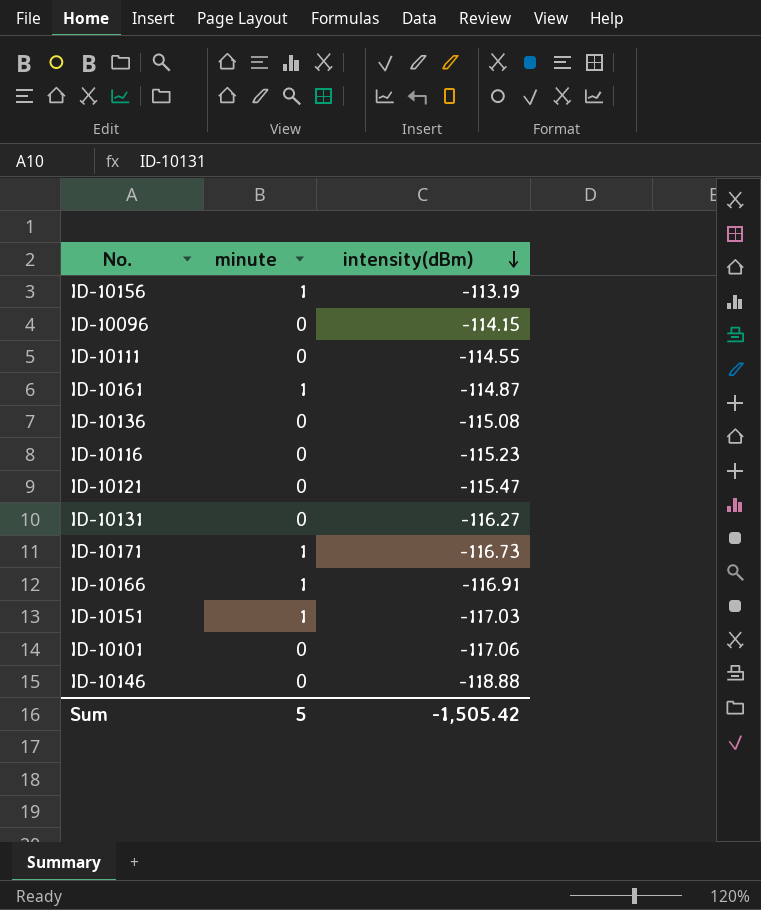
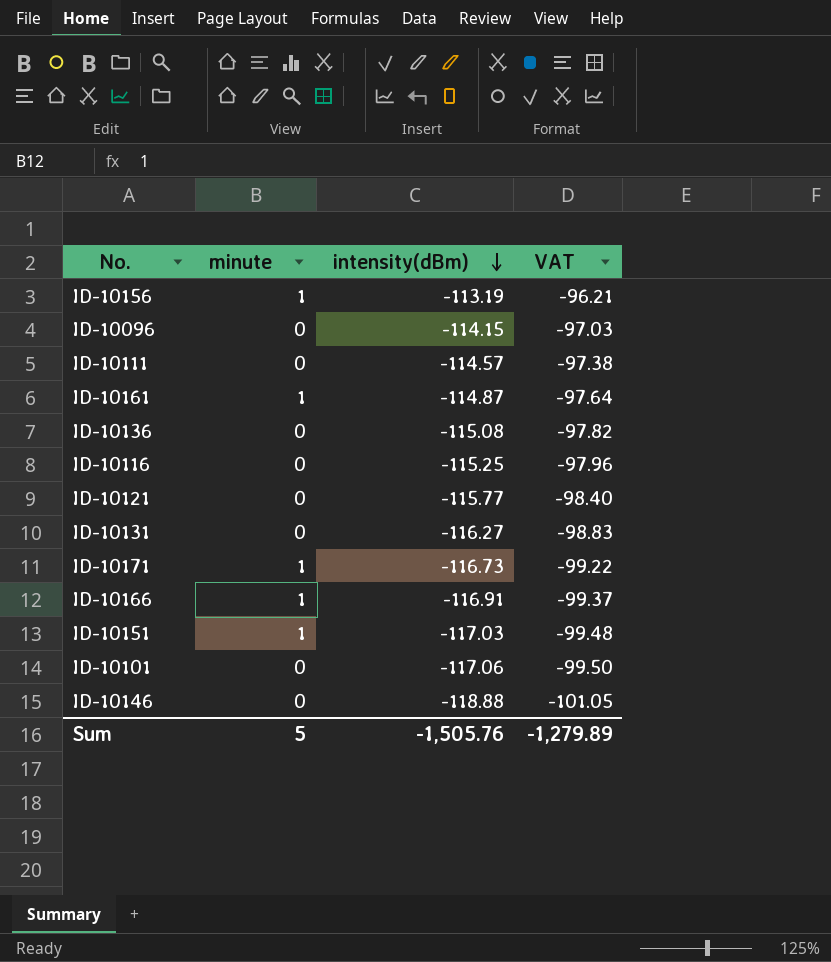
column VAT | formula: none -> [intensity(dBm)] * 0.85
ID-10111 | intensity(dBm): -114.55 -> -114.57
ID-10116 | intensity(dBm): -115.23 -> -115.25
ID-10121 | intensity(dBm): -115.47 -> -115.77
Sum | intensity(dBm): -1,505.42 -> -1,505.76

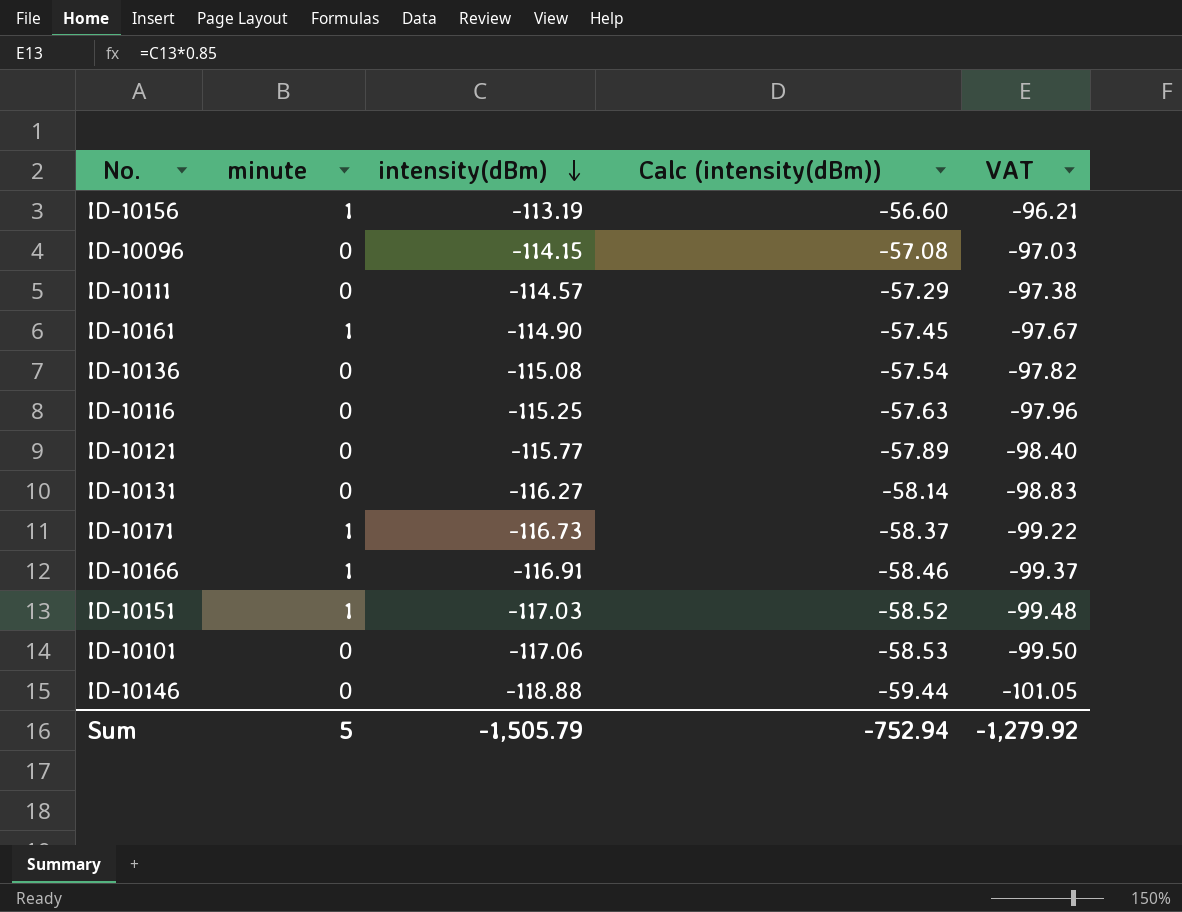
column Calc (intensity(dBm)) | formula: none -> [intensity(dBm)] * 0.5
ID-10161 | intensity(dBm): -114.87 -> -114.90
ID-10161 | VAT: -97.64 -> -97.67
Sum | intensity(dBm): -1,505.76 -> -1,505.79
Sum | VAT: -1,279.89 -> -1,279.92

